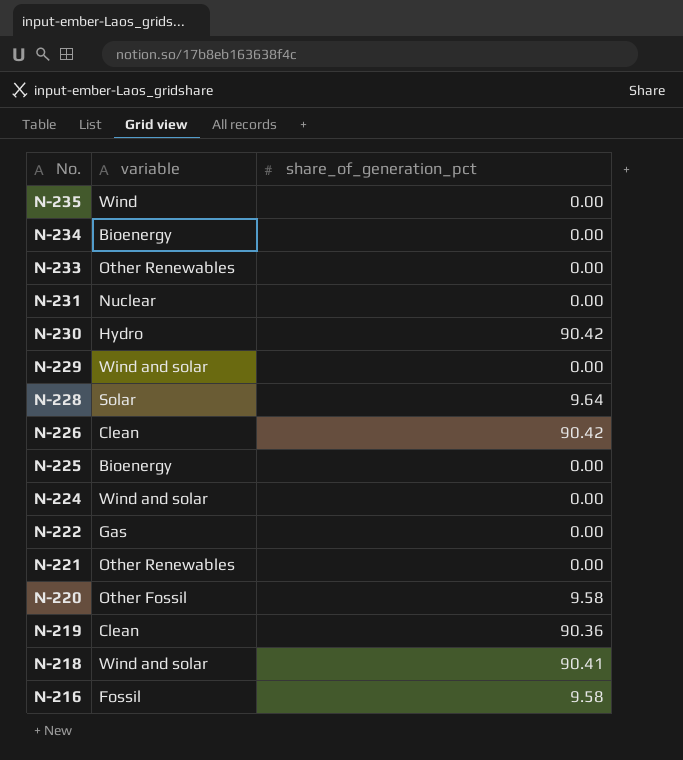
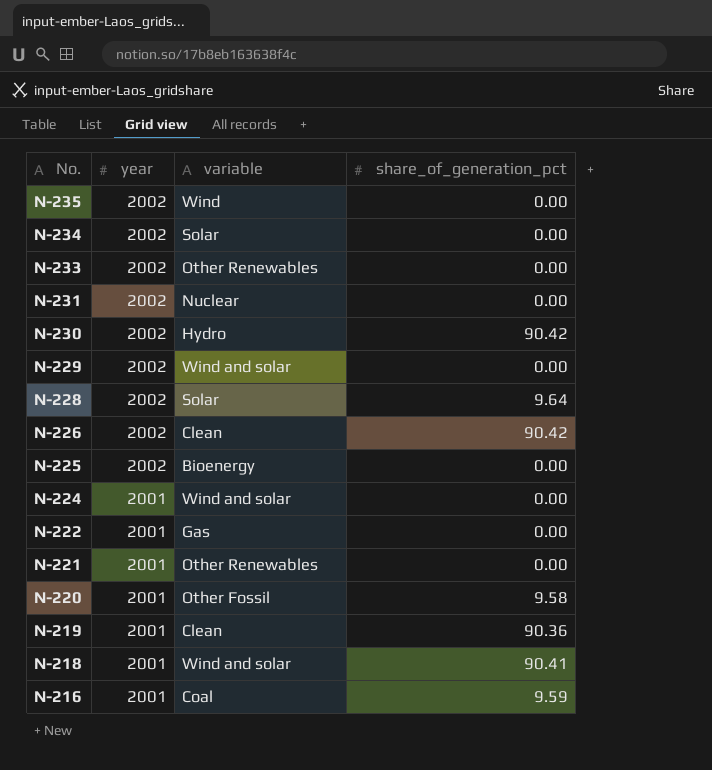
column year | position: none -> 2
N-234 | variable: Bioenergy -> Solar
N-216 | variable: Fossil -> Coal
N-216 | share_of_generation_pct: 9.58 -> 9.59

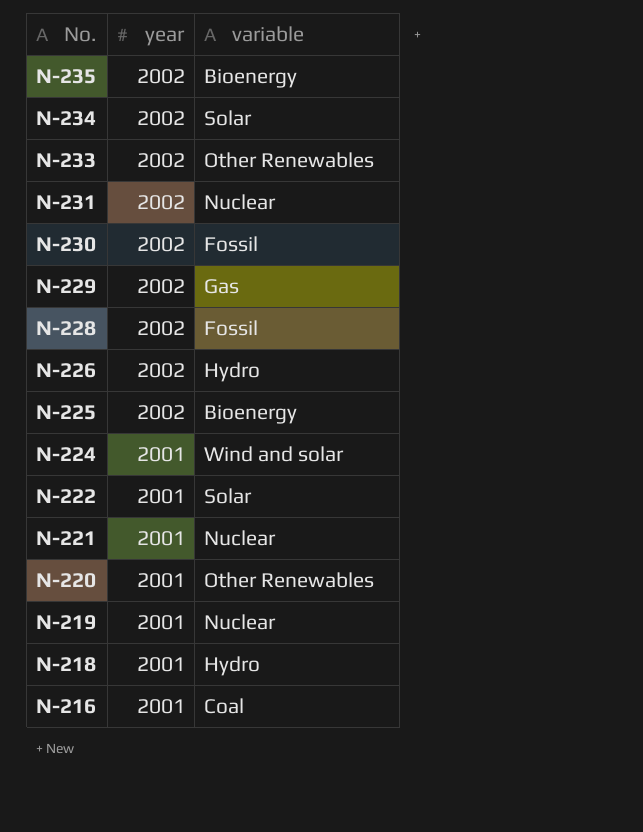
column share_of_generation_pct | position: 4 -> none
N-235 | variable: Wind -> Bioenergy
N-230 | variable: Hydro -> Fossil
N-229 | variable: Wind and solar -> Gas
N-228 | variable: Solar -> Fossil
N-226 | variable: Clean -> Hydro
N-222 | variable: Gas -> Solar
N-221 | variable: Other Renewables -> Nuclear
N-220 | variable: Other Fossil -> Other Renewables
N-219 | variable: Clean -> Nuclear
N-218 | variable: Wind and solar -> Hydro

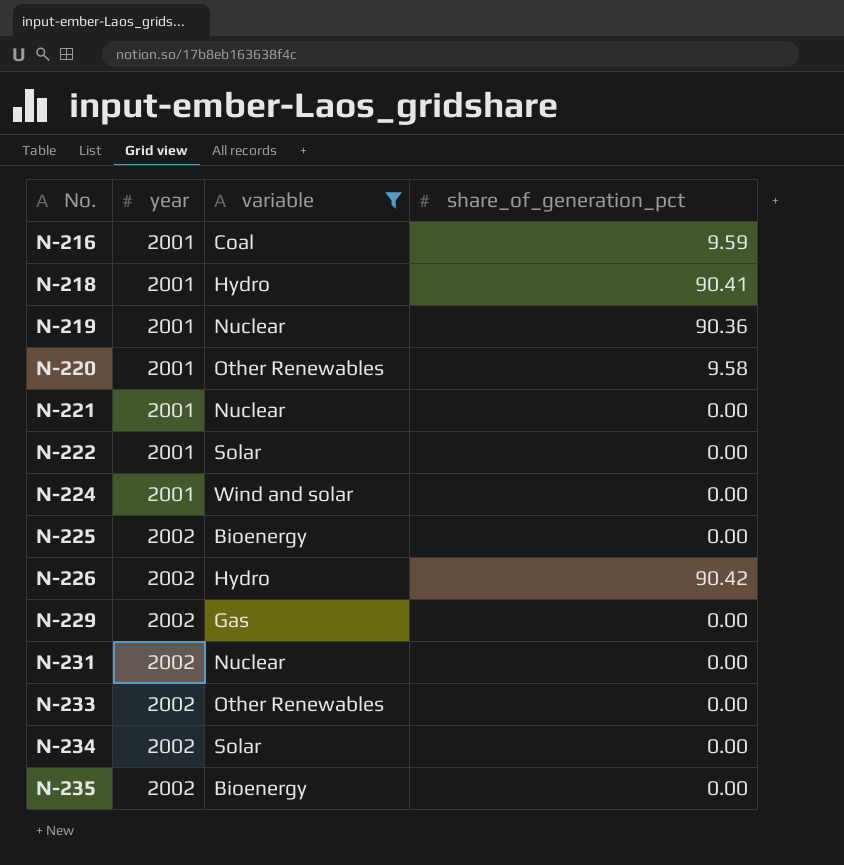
filter: none -> variable != Fossil
row order: No. descending -> No. ascending
column share_of_generation_pct | position: none -> 4

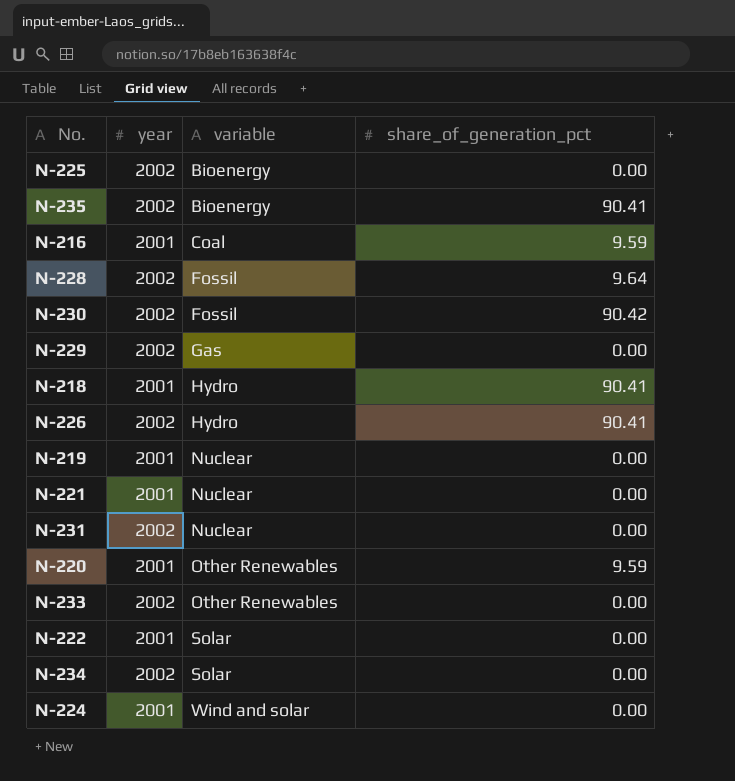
filter: variable != Fossil -> none
row order: No. ascending -> variable ascending
N-235 | share_of_generation_pct: 0.00 -> 90.41
N-226 | share_of_generation_pct: 90.42 -> 90.41
N-219 | share_of_generation_pct: 90.36 -> 0.00
N-220 | share_of_generation_pct: 9.58 -> 9.59

